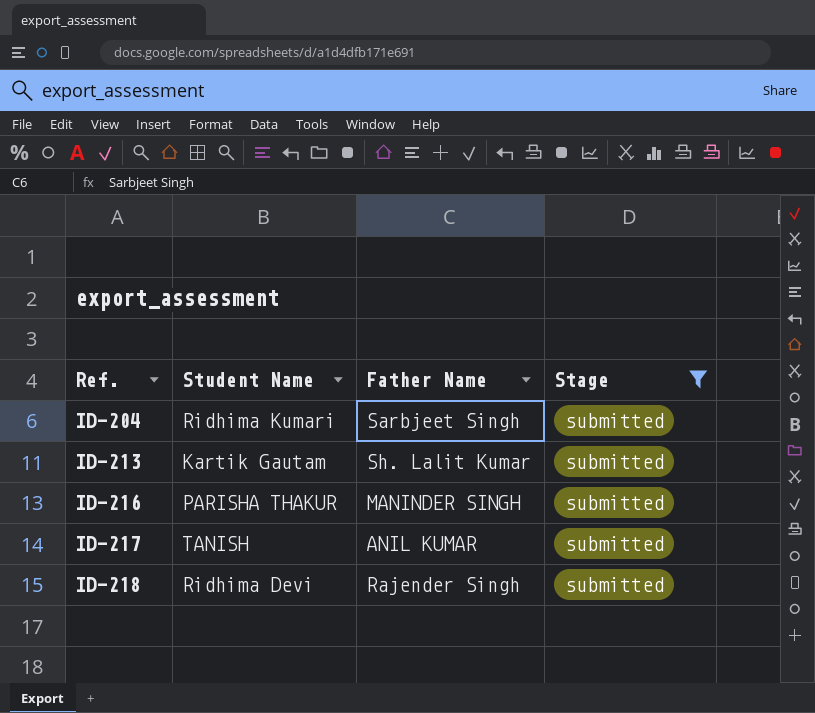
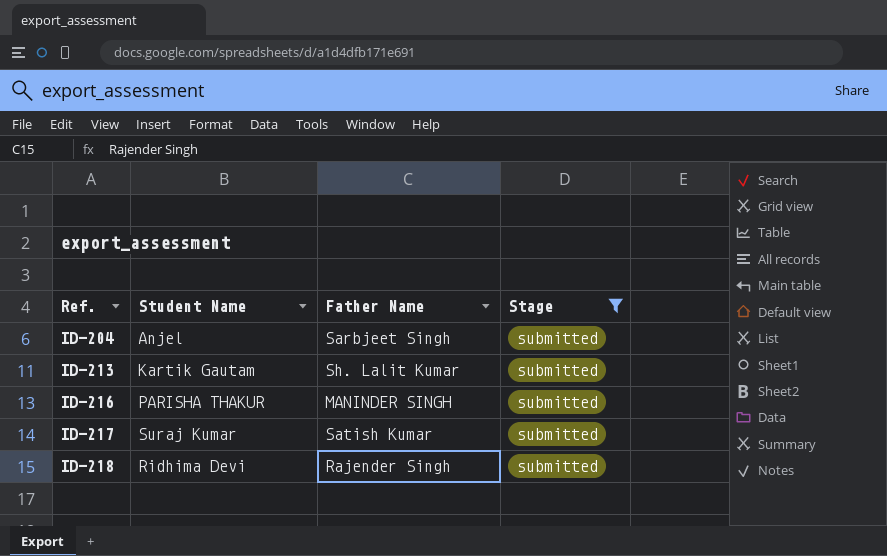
ID-204 | Student Name: Ridhima Kumari -> Anjel
ID-217 | Student Name: TANISH -> Suraj Kumar
ID-217 | Father Name: ANIL KUMAR -> Satish Kumar

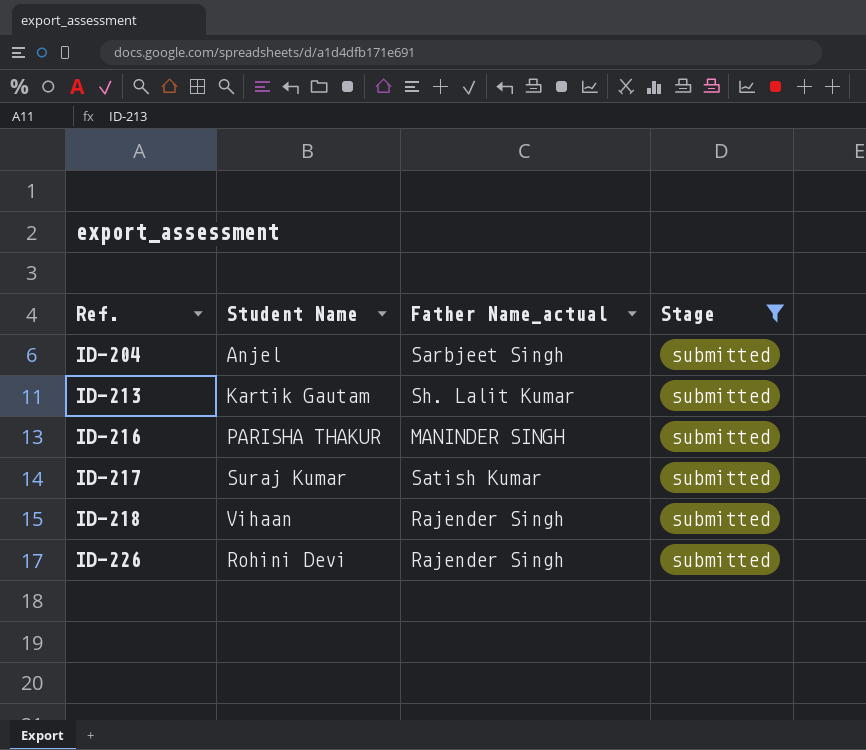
column name: Father Name -> Father Name_actual
ID-218 | Student Name: Ridhima Devi -> Vihaan
row ID-226: none -> Rohini Devi | Rajender Singh | submitted

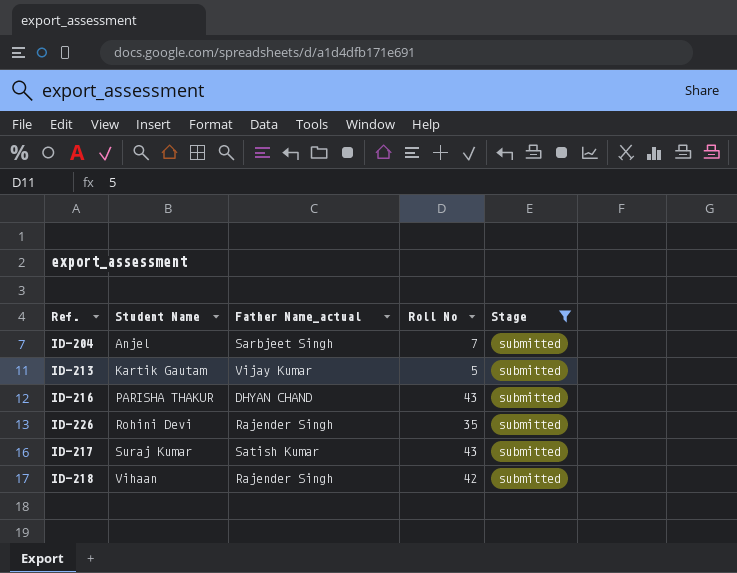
row order: Ref. ascending -> Student Name ascending
column Roll No | position: none -> 4
ID-213 | Father Name_actual: Sh. Lalit Kumar -> Vijay Kumar
ID-216 | Father Name_actual: MANINDER SINGH -> DHYAN CHAND

